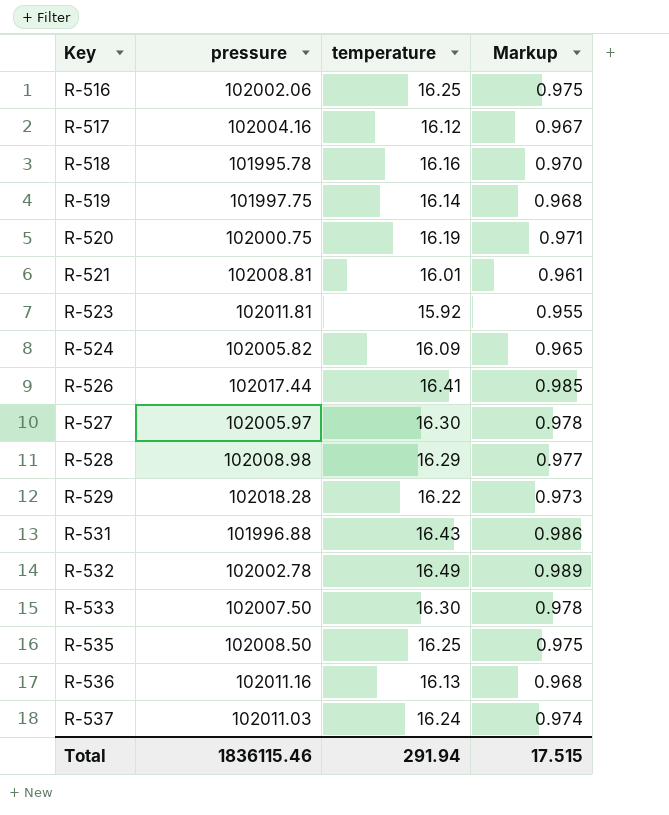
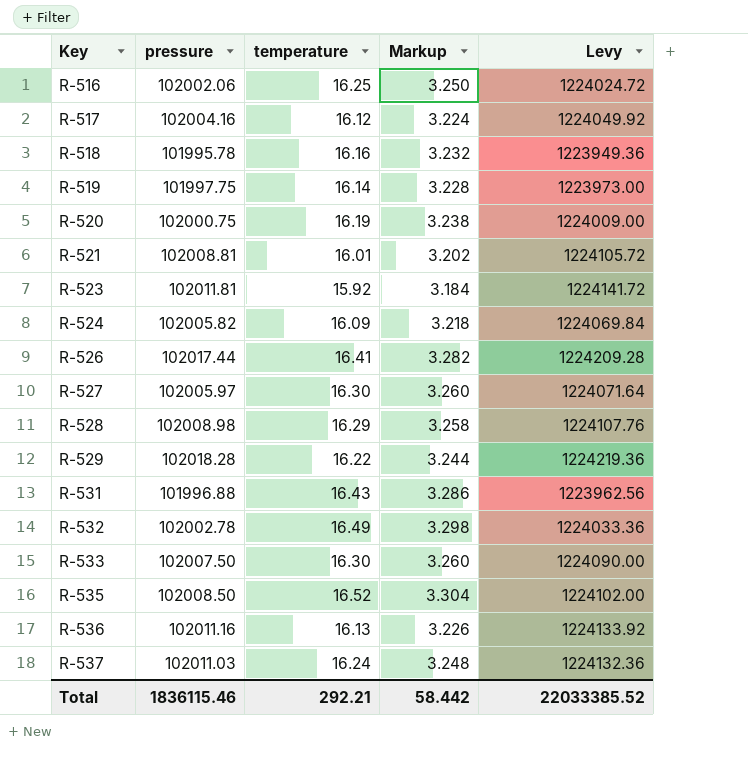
column Markup | formula: [temperature] * 0.06 -> [temperature] * 0.2
column Levy | formula: none -> [pressure] * 12
R-535 | temperature: 16.25 -> 16.52
Total | temperature: 291.94 -> 292.21
Total | Markup: 17.515 -> 58.442

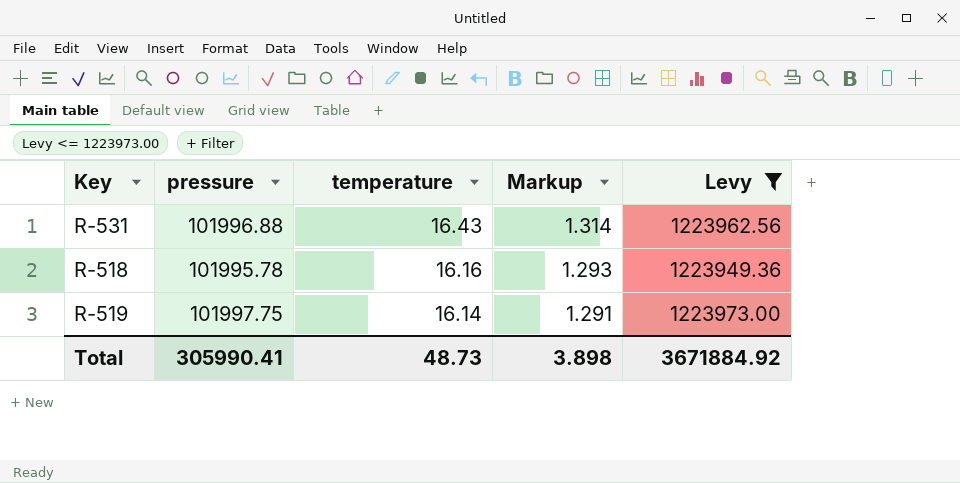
filter: none -> Levy <= 1223973.00
row order: Key ascending -> temperature descending
column Markup | formula: [temperature] * 0.2 -> [temperature] * 0.08
Total | pressure: 1836115.46 -> 305990.41
Total | temperature: 292.21 -> 48.73
Total | Markup: 58.442 -> 3.898
Total | Levy: 22033385.52 -> 3671884.92

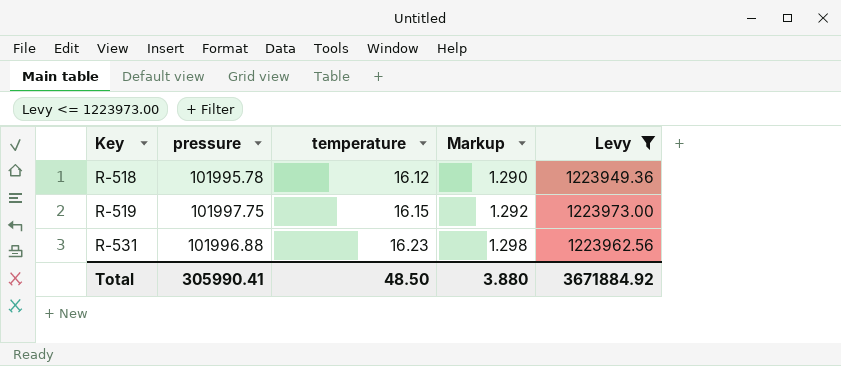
row order: temperature descending -> Key ascending
R-518 | temperature: 16.16 -> 16.12
R-518 | Markup: 1.293 -> 1.290
R-519 | temperature: 16.14 -> 16.15
R-519 | Markup: 1.291 -> 1.292
R-531 | temperature: 16.43 -> 16.23
R-531 | Markup: 1.314 -> 1.298
Total | temperature: 48.73 -> 48.50
Total | Markup: 3.898 -> 3.880

